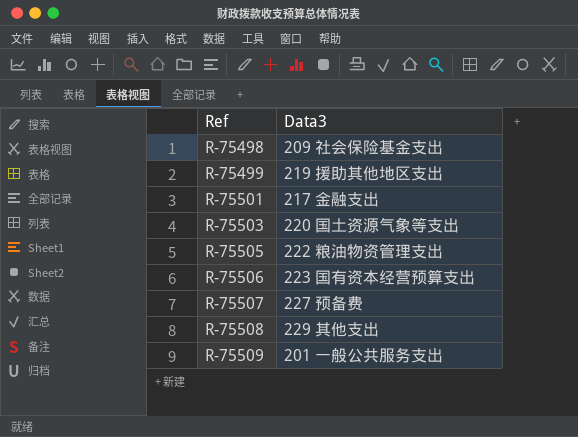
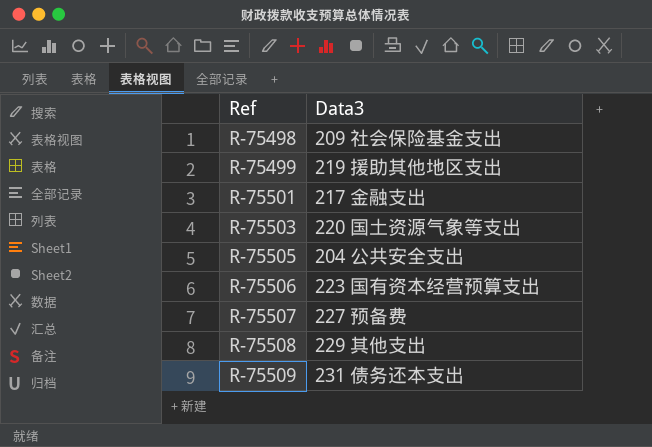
R-75505 | Data3: 222 粮油物资管理支出 -> 204 公共安全支出
R-75509 | Data3: 201 一般公共服务支出 -> 231 债务还本支出

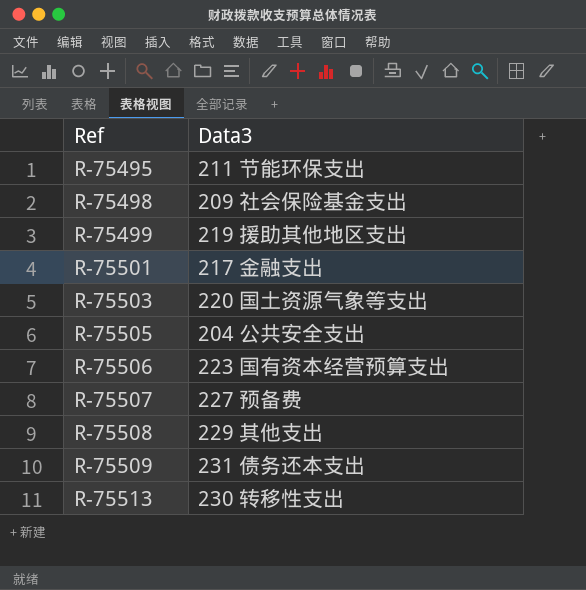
row R-75495: none -> 211 节能环保支出
row R-75513: none -> 230 转移性支出

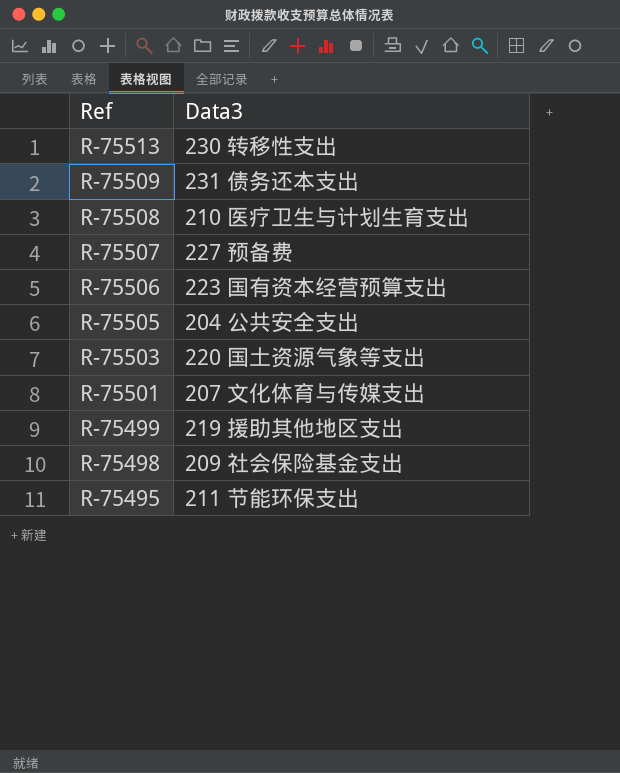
row order: Ref ascending -> Ref descending
R-75508 | Data3: 229 其他支出 -> 210 医疗卫生与计划生育支出
R-75501 | Data3: 217 金融支出 -> 207 文化体育与传媒支出

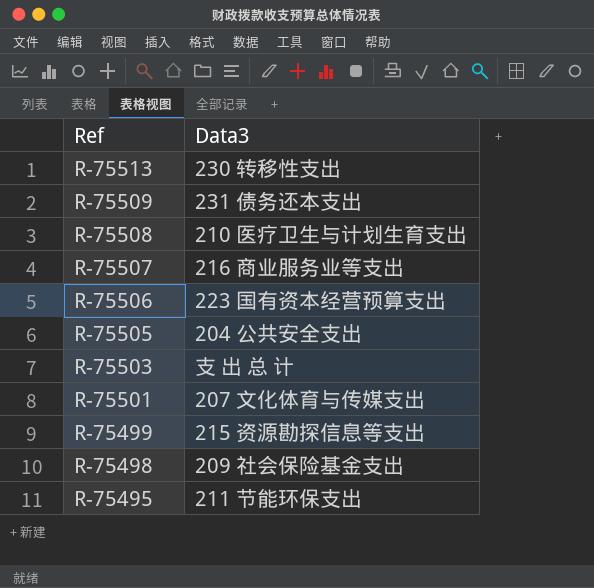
R-75507 | Data3: 227 预备费 -> 216 商业服务业等支出
R-75503 | Data3: 220 国土资源气象等支出 -> 支 出 总 计
R-75499 | Data3: 219 援助其他地区支出 -> 215 资源勘探信息等支出

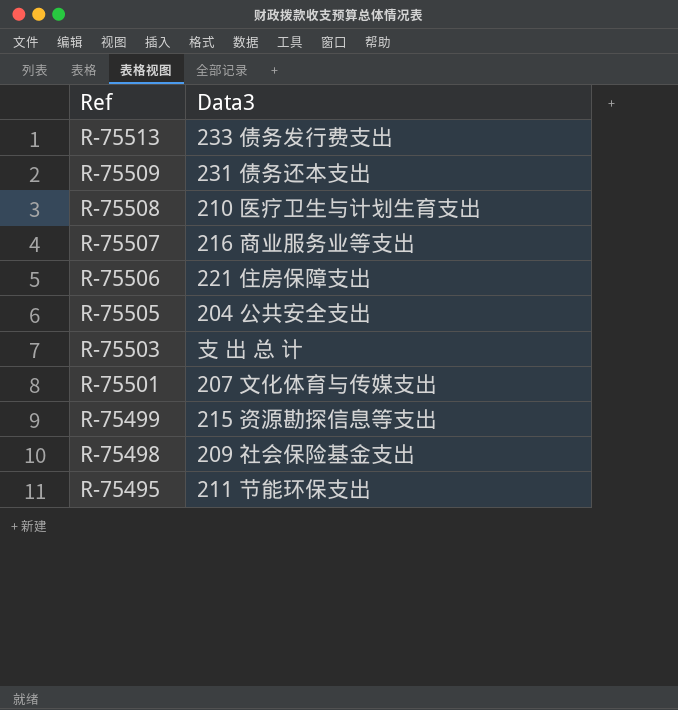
R-75513 | Data3: 230 转移性支出 -> 233 债务发行费支出
R-75506 | Data3: 223 国有资本经营预算支出 -> 221 住房保障支出

